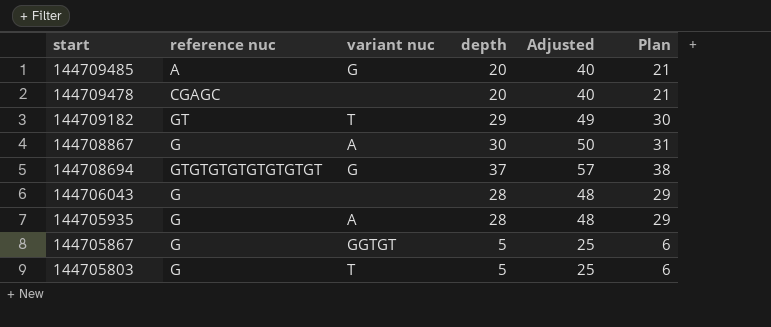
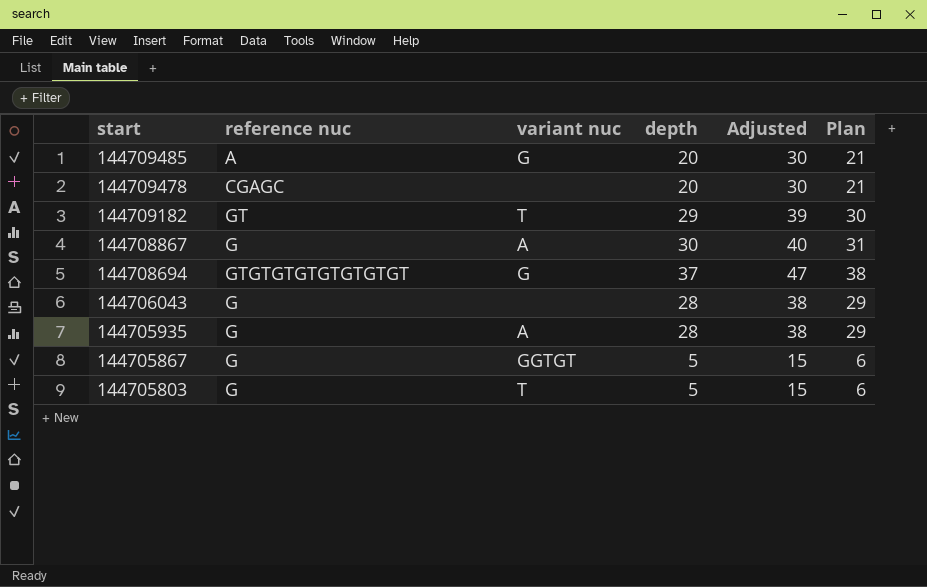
column Adjusted | formula: [depth] + 20 -> [depth] + 10

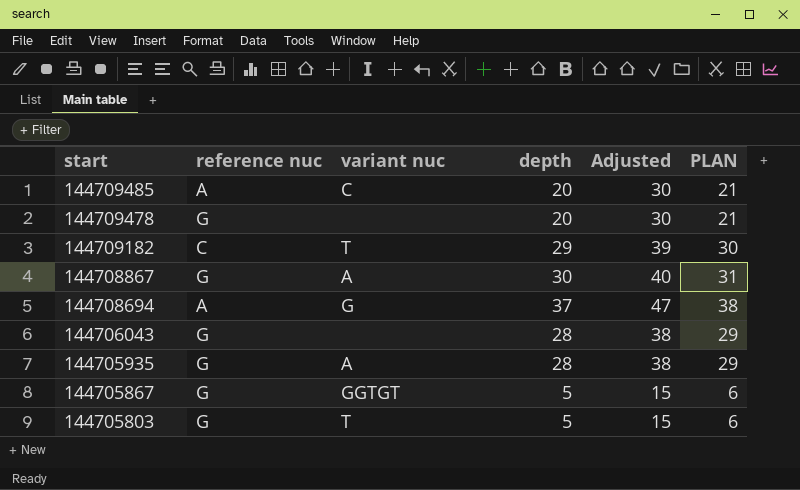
column name: Plan -> PLAN
144709485 | variant nuc: G -> C
144709478 | reference nuc: CGAGC -> G
144709182 | reference nuc: GT -> C
144708694 | reference nuc: GTGTGTGTGTGTGTGT -> A

